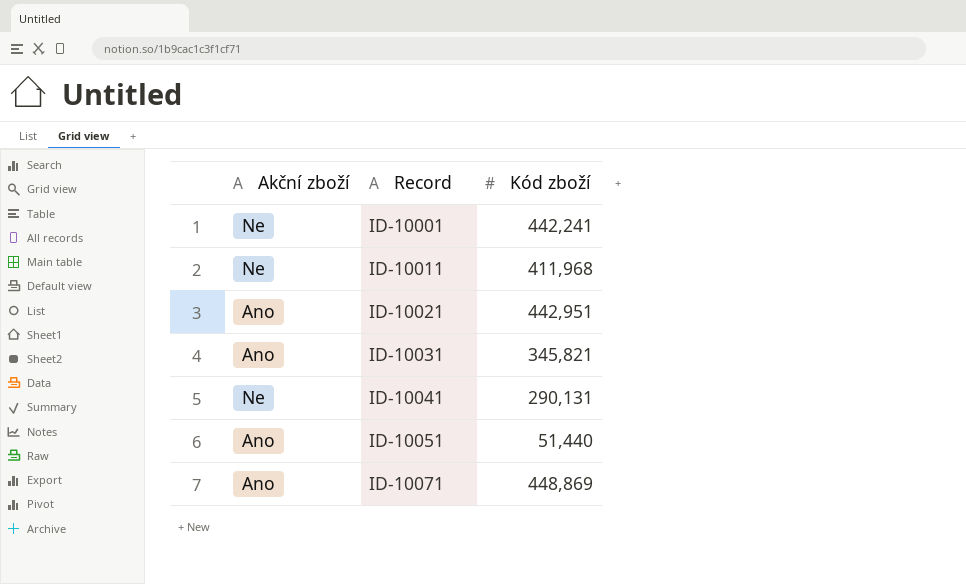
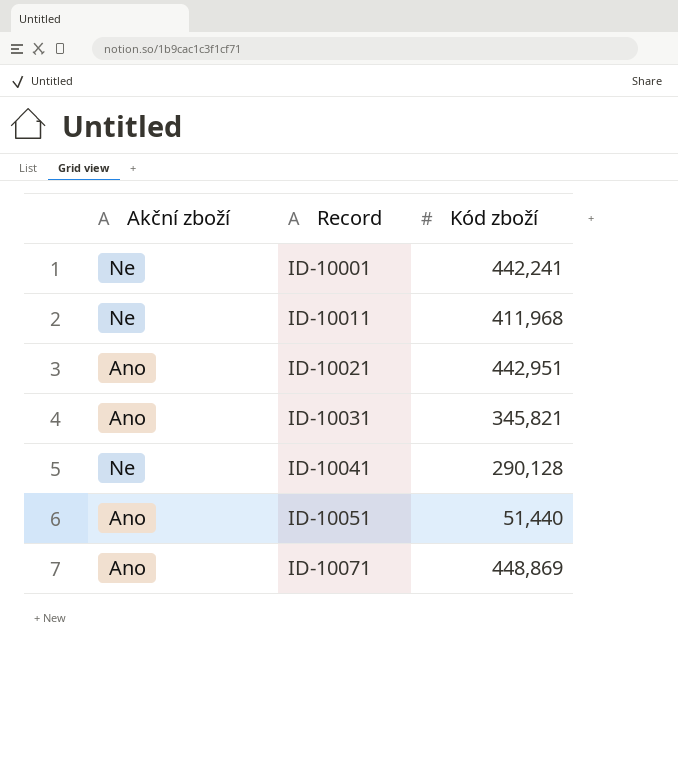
ID-10041 | Kód zboží: 290,131 -> 290,128

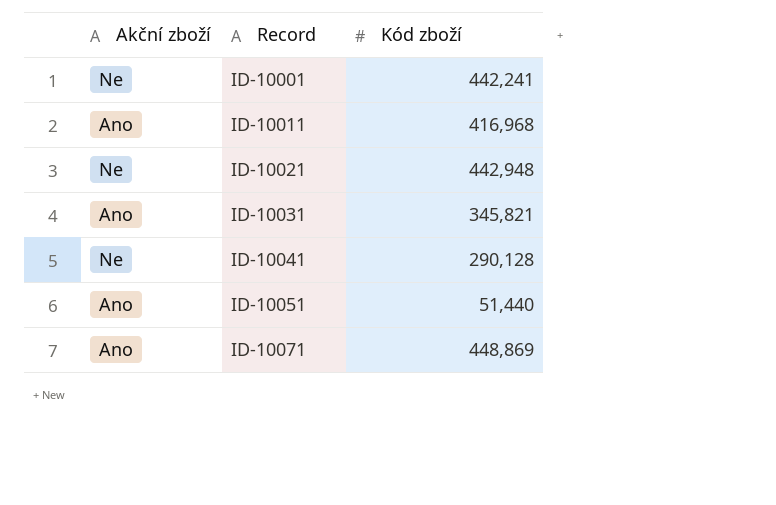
ID-10011 | Akční zboží: Ne -> Ano
ID-10011 | Kód zboží: 411,968 -> 416,968
ID-10021 | Akční zboží: Ano -> Ne
ID-10021 | Kód zboží: 442,951 -> 442,948

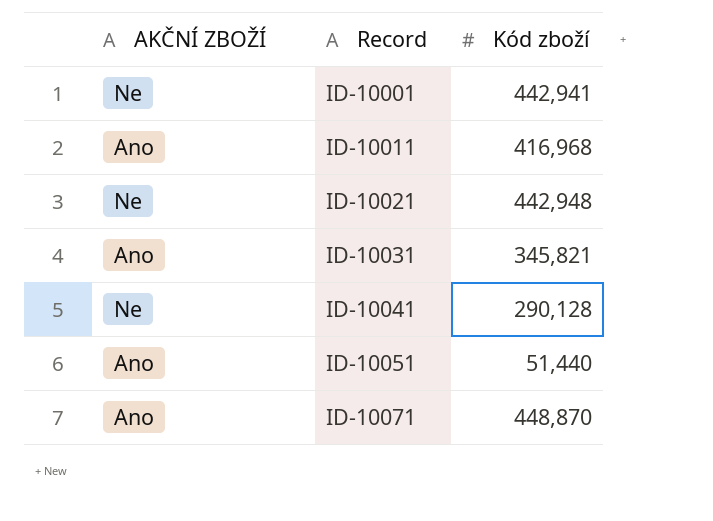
column name: Akční zboží -> AKČNÍ ZBOŽÍ
ID-10001 | Kód zboží: 442,241 -> 442,941
ID-10071 | Kód zboží: 448,869 -> 448,870

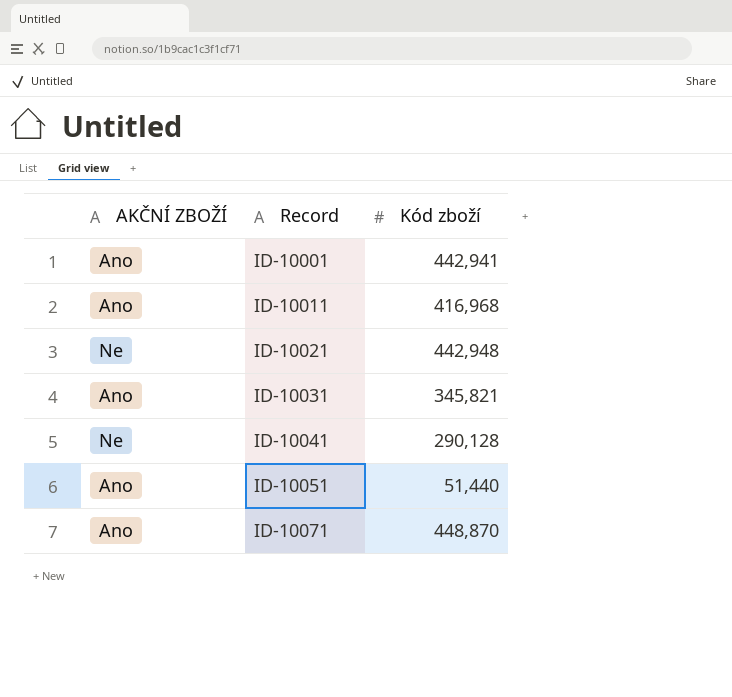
ID-10001 | AKČNÍ ZBOŽÍ: Ne -> Ano

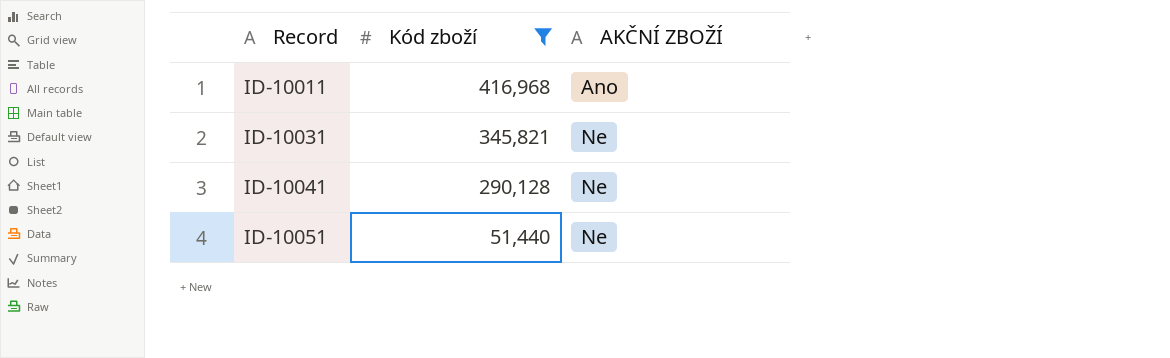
filter: none -> Kód zboží <= 416,968
column AKČNÍ ZBOŽÍ | position: 1 -> 3
ID-10031 | AKČNÍ ZBOŽÍ: Ano -> Ne
ID-10051 | AKČNÍ ZBOŽÍ: Ano -> Ne

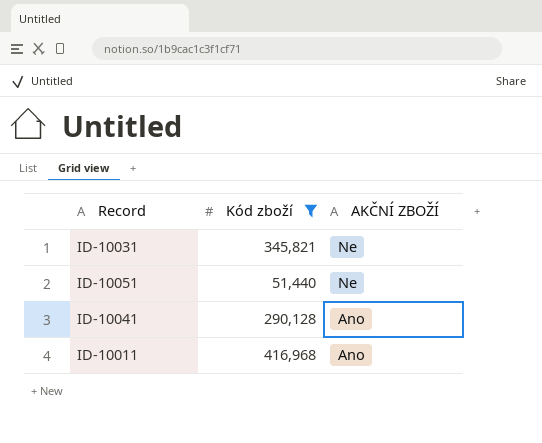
row order: Record ascending -> AKČNÍ ZBOŽÍ descending
ID-10041 | AKČNÍ ZBOŽÍ: Ne -> Ano

